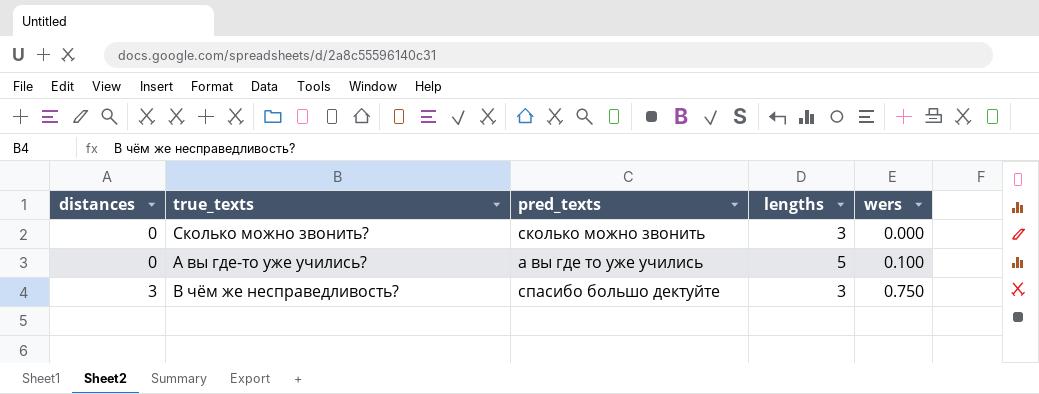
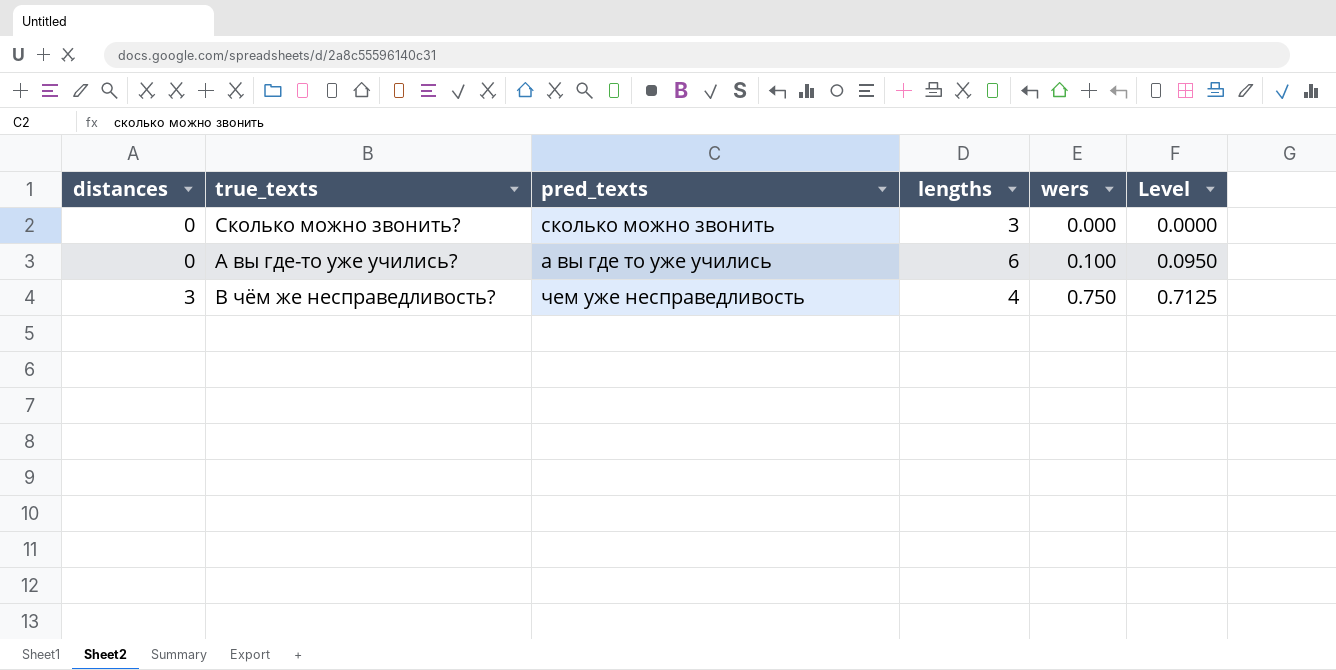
column Level | formula: none -> [wers] * 0.95
А вы где-то уже учились? | lengths: 5 -> 6
В чём же несправедливость? | pred_texts: спасибо большо дектуйте -> чем уже несправедливость
В чём же несправедливость? | lengths: 3 -> 4

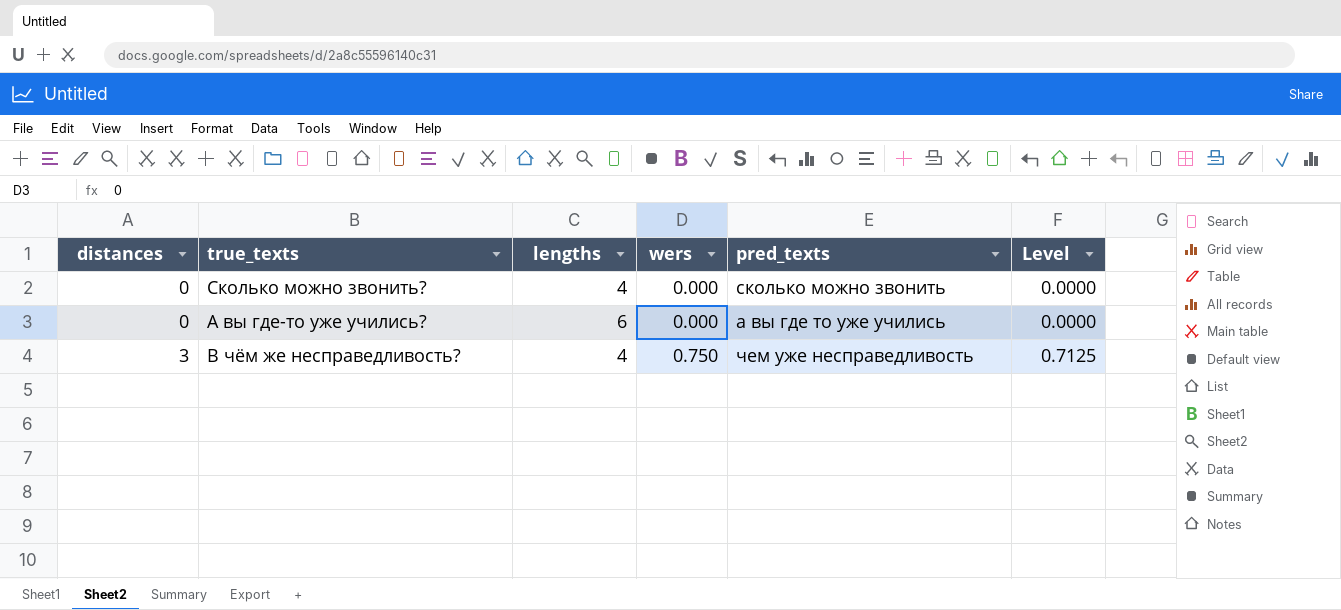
column pred_texts | position: 3 -> 5
Сколько можно звонить? | lengths: 3 -> 4
А вы где-то уже учились? | wers: 0.100 -> 0.000
А вы где-то уже учились? | Level: 0.0950 -> 0.0000

